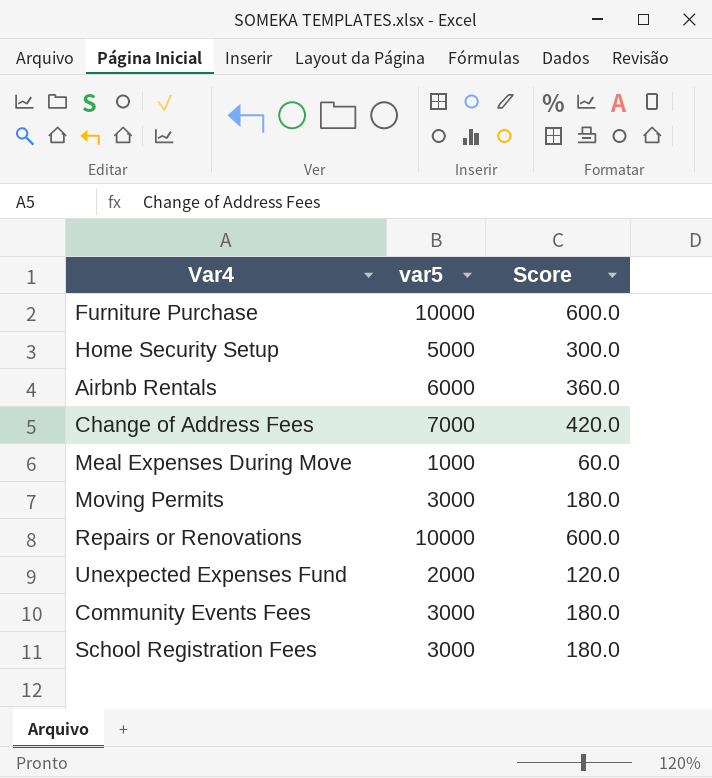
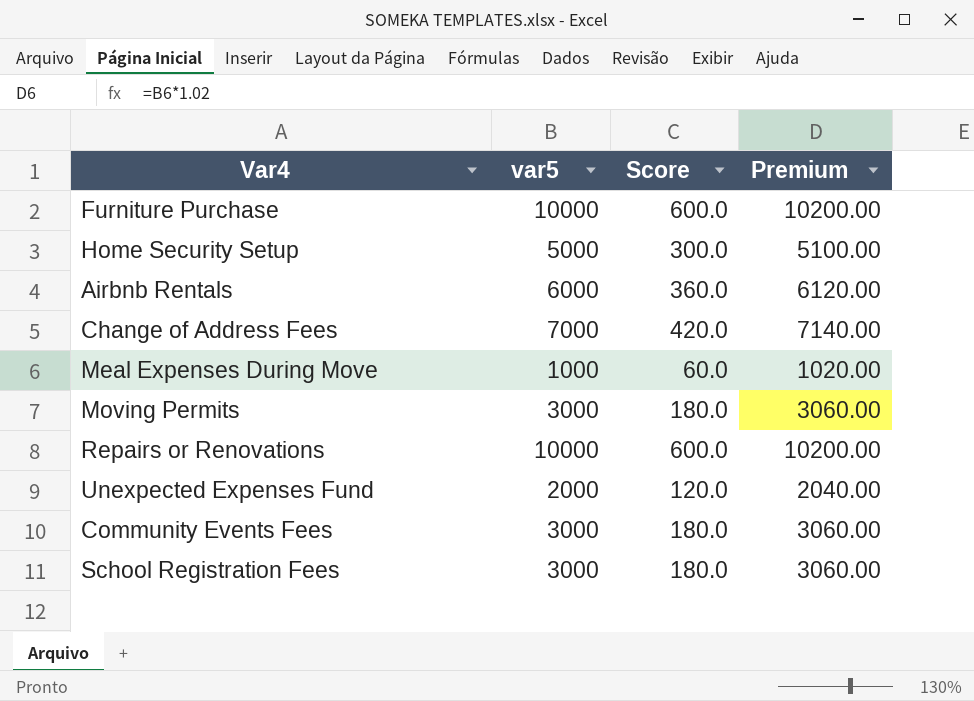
column Premium | formula: none -> [var5] * 1.02

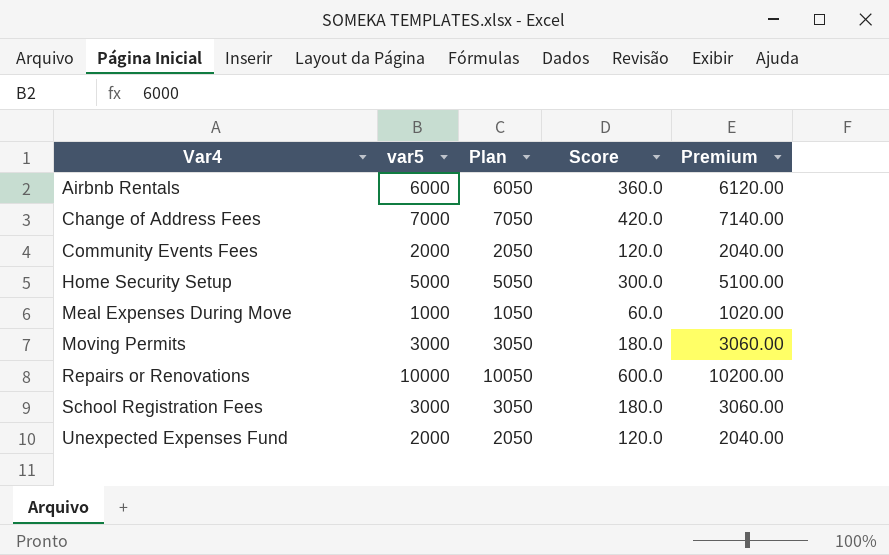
row order: none -> Var4 ascending
column Plan | formula: none -> [var5] + 50
row Furniture Purchase: 10000 | 600.0 | 10200.00 -> none
Community Events Fees | var5: 3000 -> 2000
Community Events Fees | Score: 180.0 -> 120.0
Community Events Fees | Premium: 3060.00 -> 2040.00

